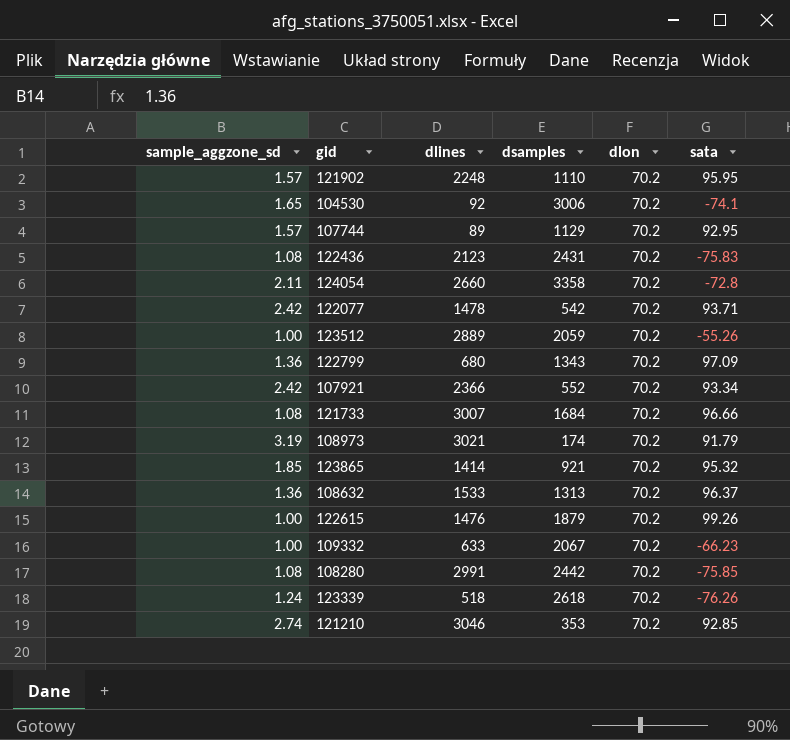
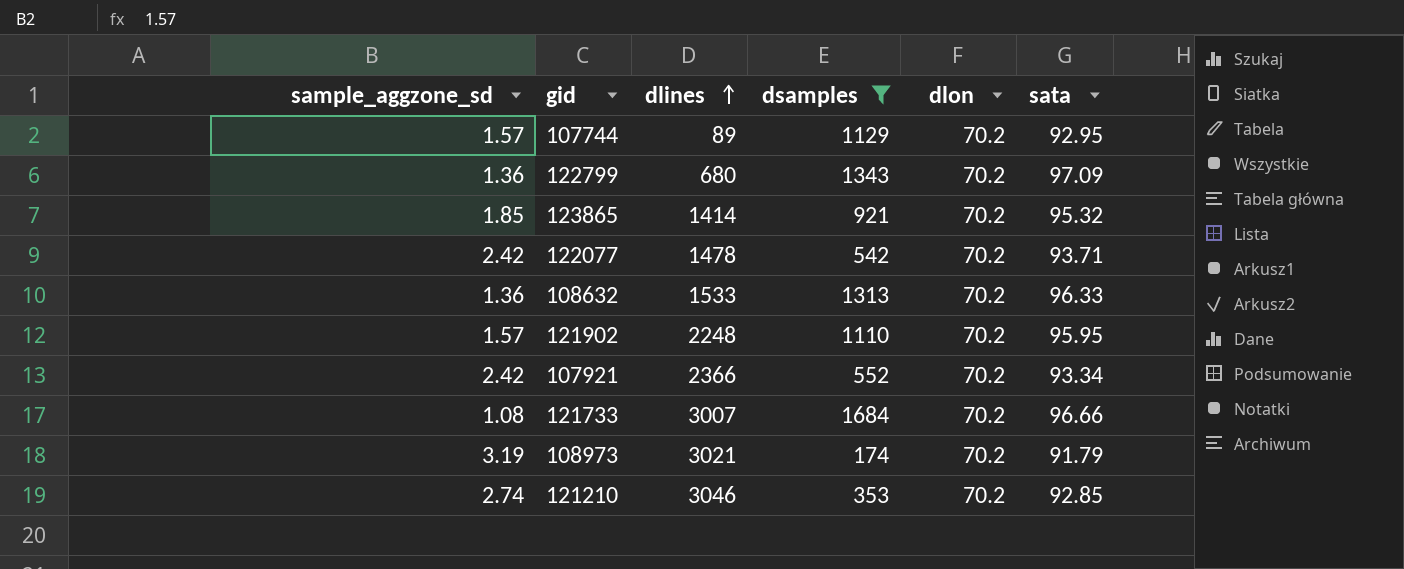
filter: none -> dsamples <= 1684
row order: none -> dlines ascending
108632 | sata: 96.37 -> 96.33

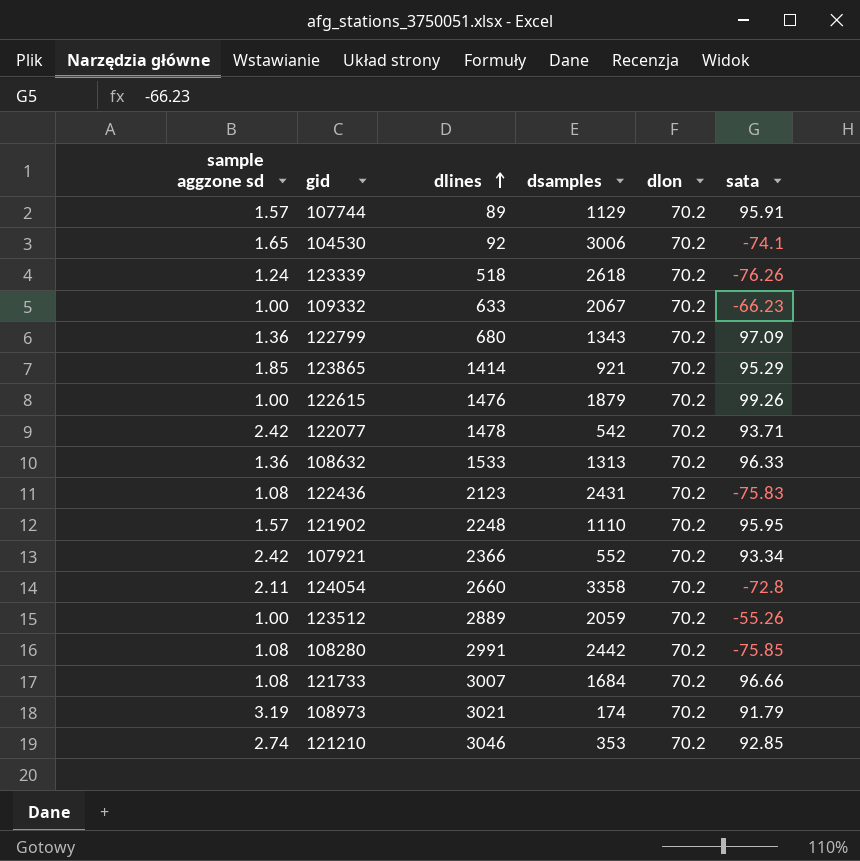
filter: dsamples <= 1684 -> none
column name: sample_aggzone_sd -> sample aggzone sd
107744 | sata: 92.95 -> 95.91
123865 | sata: 95.32 -> 95.29

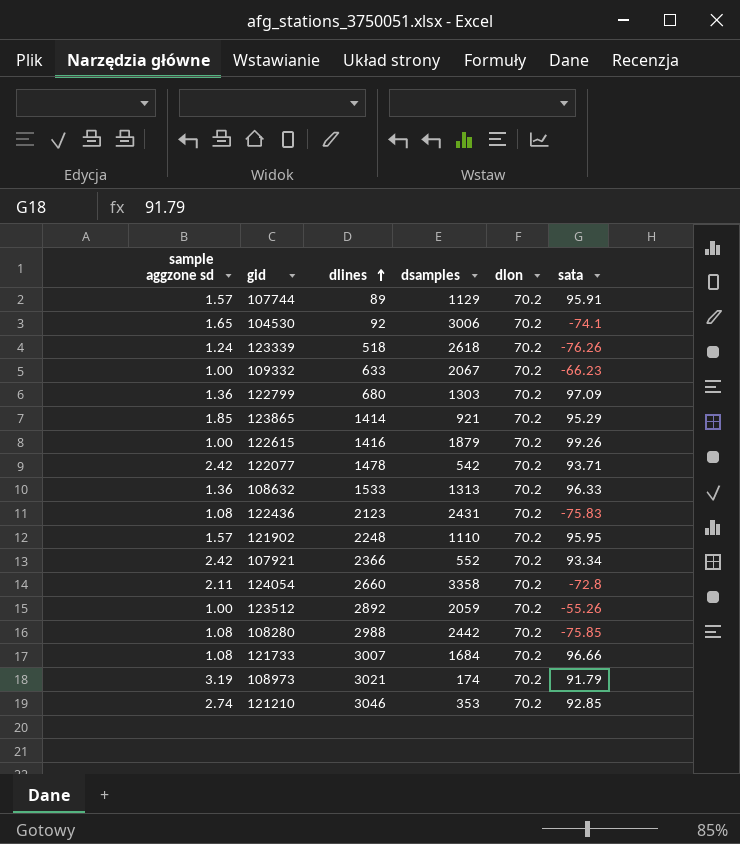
122799 | dsamples: 1343 -> 1303
122615 | dlines: 1476 -> 1416
123512 | dlines: 2889 -> 2892
108280 | dlines: 2991 -> 2988

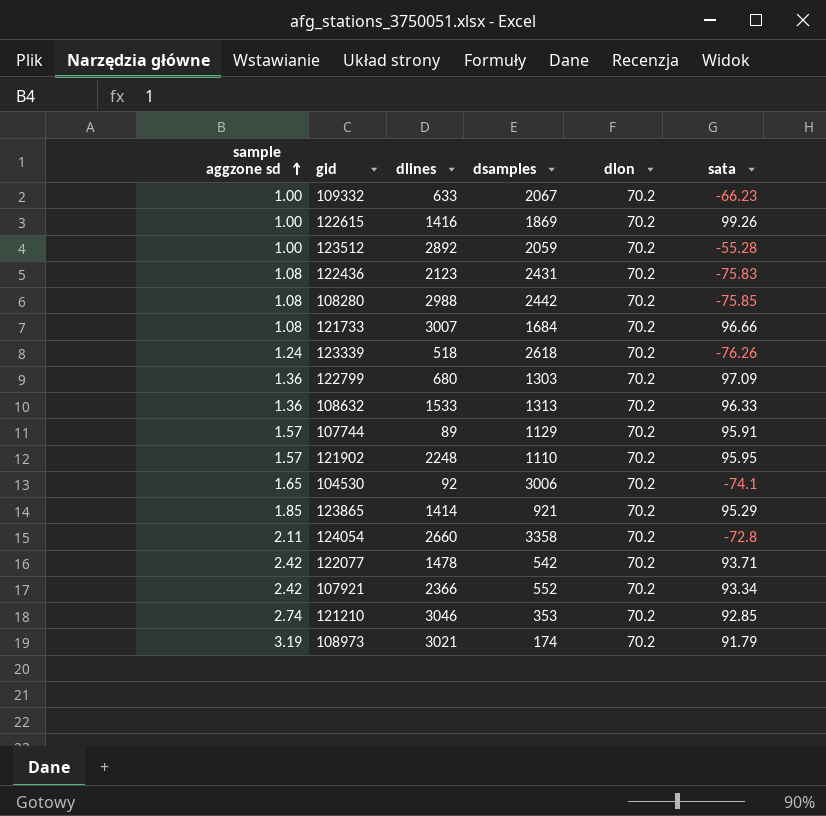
row order: dlines ascending -> sample aggzone sd ascending
122615 | dsamples: 1879 -> 1869
123512 | sata: -55.26 -> -55.28

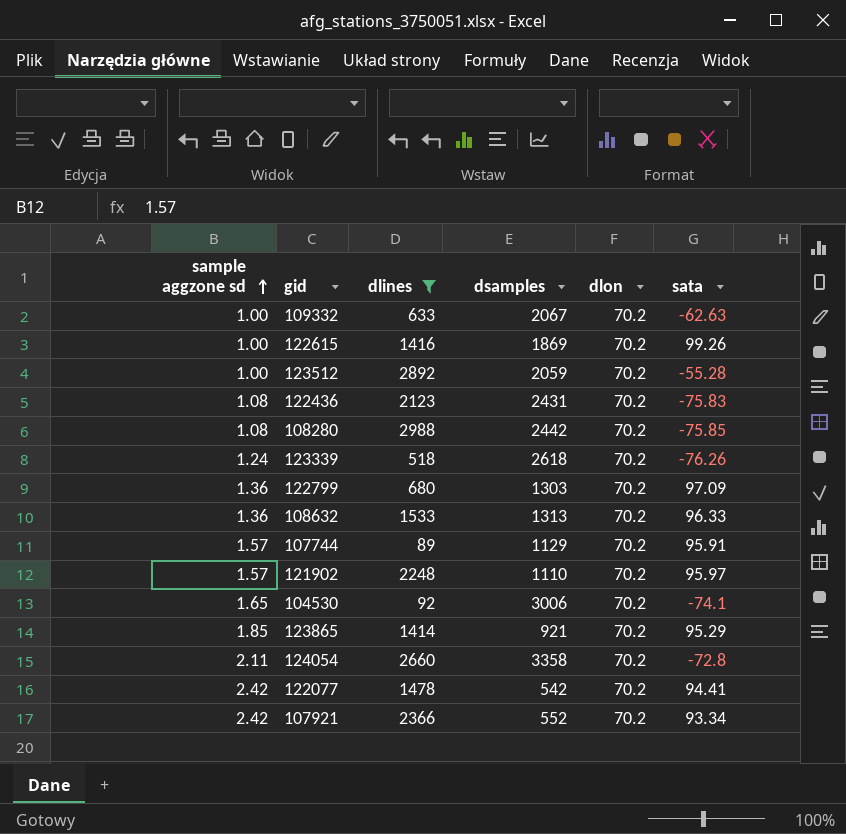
filter: none -> dlines <= 2988
109332 | sata: -66.23 -> -62.63
121902 | sata: 95.95 -> 95.97
122077 | sata: 93.71 -> 94.41

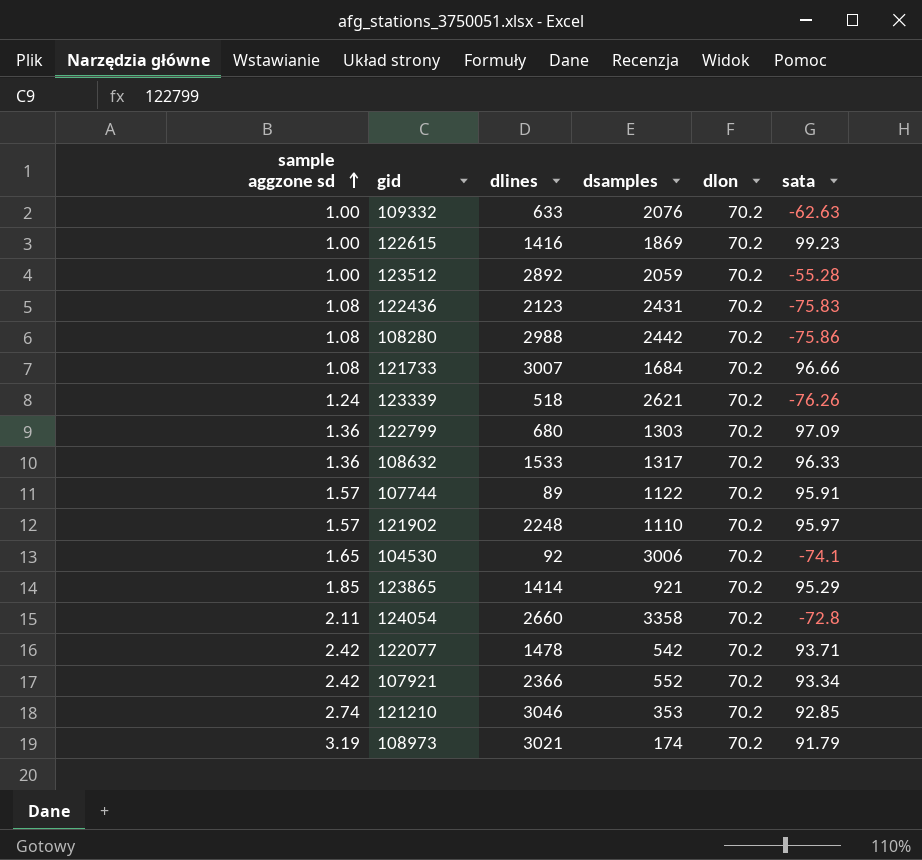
filter: dlines <= 2988 -> none
109332 | dsamples: 2067 -> 2076
122615 | sata: 99.26 -> 99.23
108280 | sata: -75.85 -> -75.86
123339 | dsamples: 2618 -> 2621
108632 | dsamples: 1313 -> 1317
107744 | dsamples: 1129 -> 1122
122077 | sata: 94.41 -> 93.71

